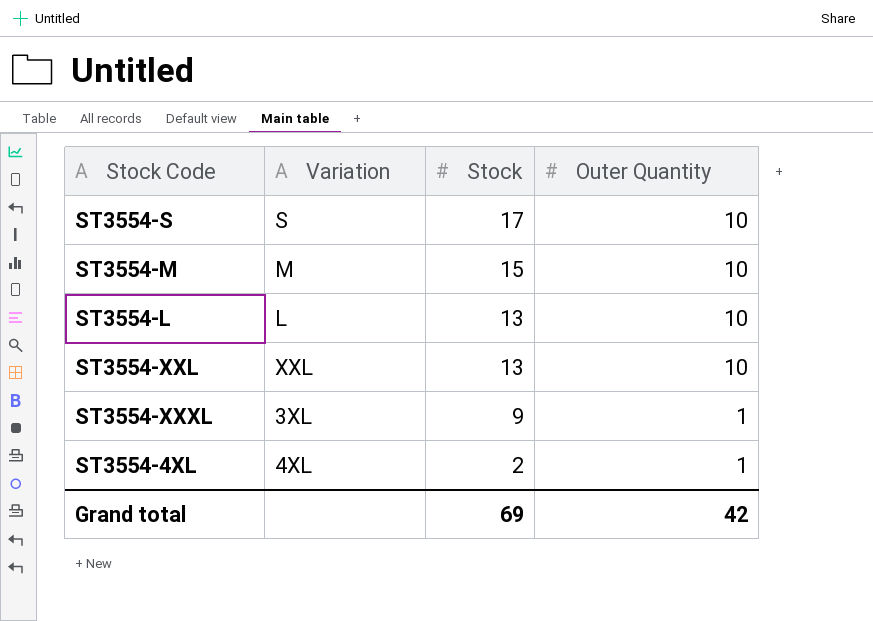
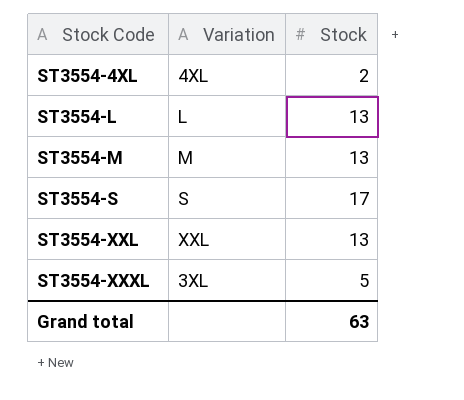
row order: Stock descending -> Stock Code ascending
column Outer Quantity | position: 4 -> none
ST3554-M | Stock: 15 -> 13
ST3554-XXXL | Stock: 9 -> 5
Grand total | Stock: 69 -> 63

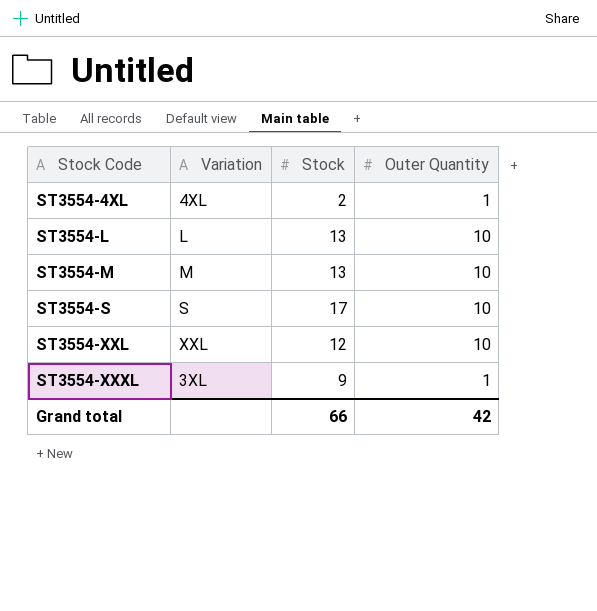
column Outer Quantity | position: none -> 4
ST3554-XXL | Stock: 13 -> 12
ST3554-XXXL | Stock: 5 -> 9
Grand total | Stock: 63 -> 66

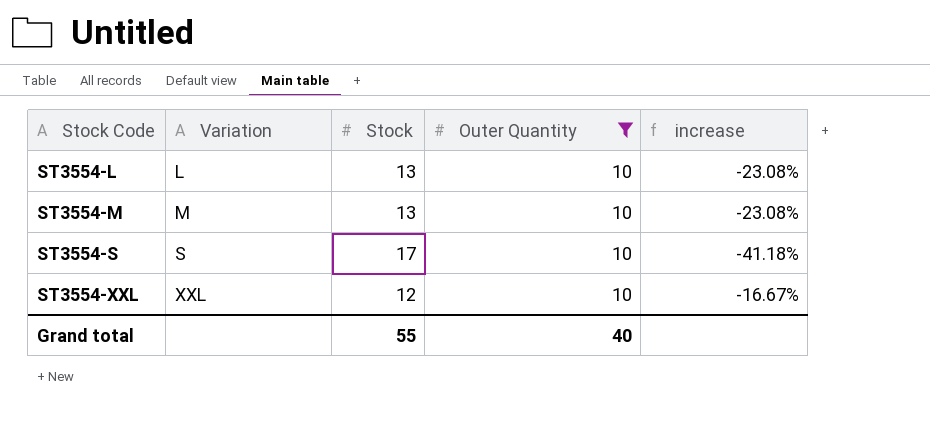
filter: none -> Outer Quantity = 10
column increase | formula: none -> ([Outer Quantity] - [Stock]) / [Stock]
Grand total | Stock: 66 -> 55
Grand total | Outer Quantity: 42 -> 40

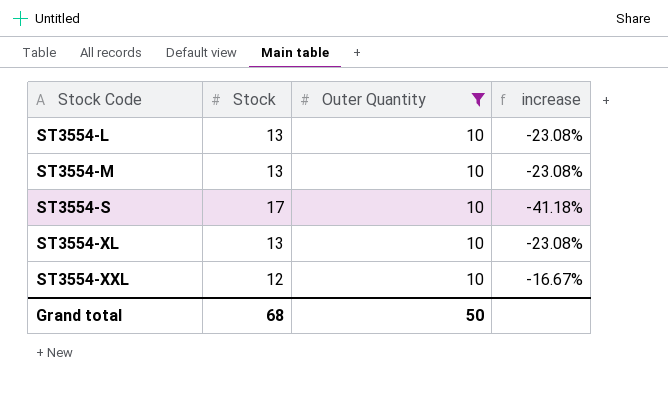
column Variation | position: 2 -> none
row ST3554-XL: none -> 13 | 10 | -23.08%
Grand total | Stock: 55 -> 68
Grand total | Outer Quantity: 40 -> 50

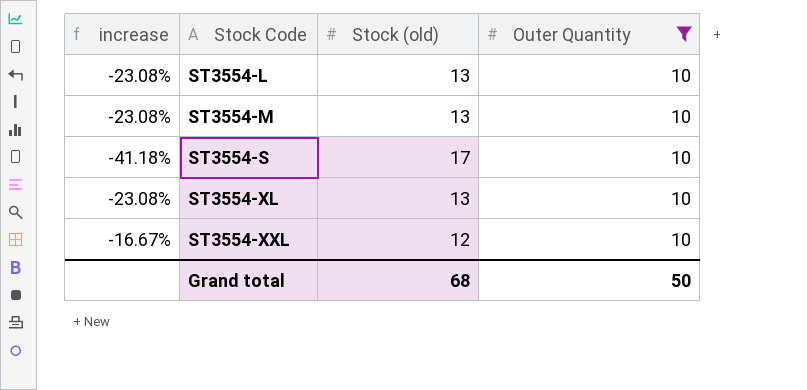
column increase | position: 4 -> 1
column name: Stock -> Stock (old)

